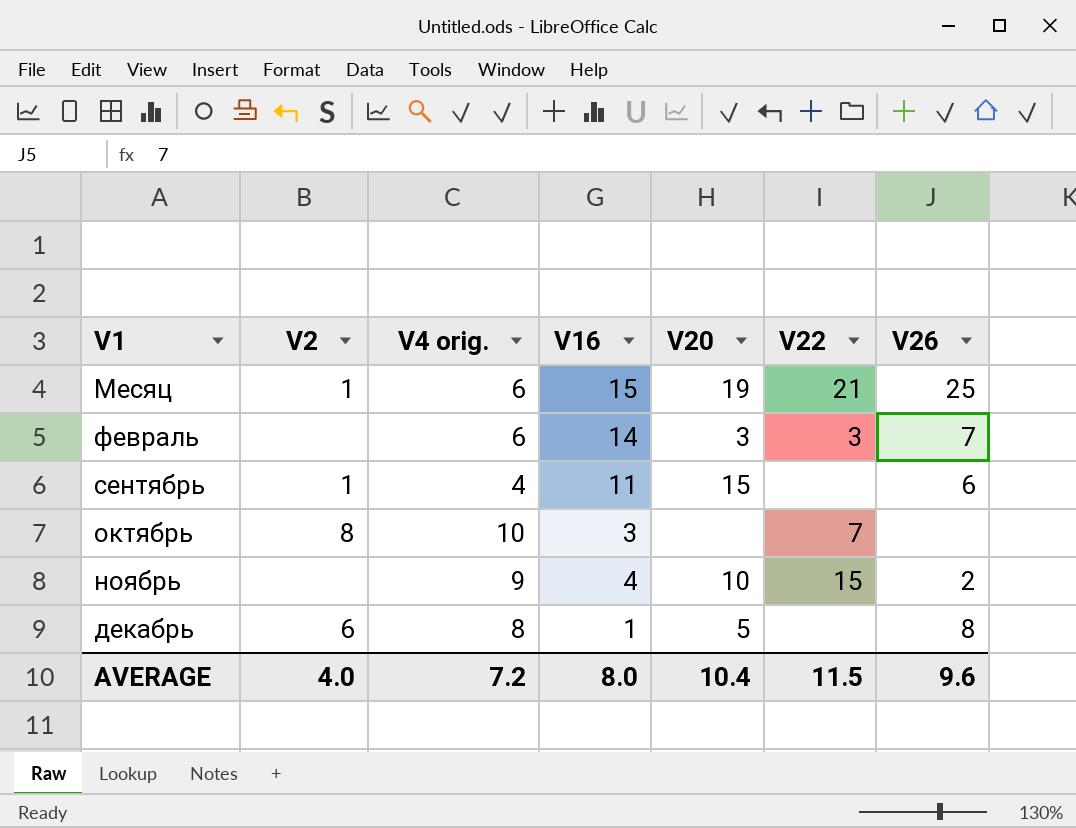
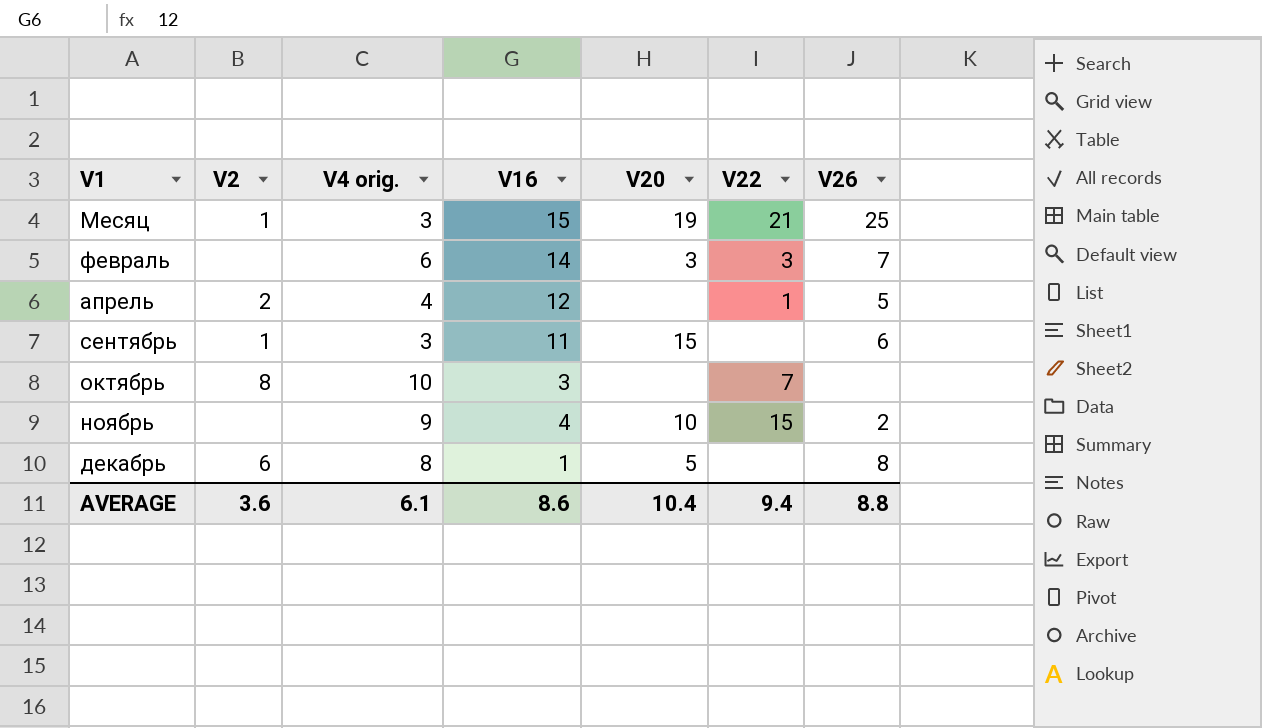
Месяц | V4 orig.: 6 -> 3
row апрель: none -> 2 | 4 | 12 | none | 1 | 5
сентябрь | V4 orig.: 4 -> 3
AVERAGE | V2: 4.0 -> 3.6
AVERAGE | V4 orig.: 7.2 -> 6.1
AVERAGE | V16: 8.0 -> 8.6
AVERAGE | V22: 11.5 -> 9.4
AVERAGE | V26: 9.6 -> 8.8

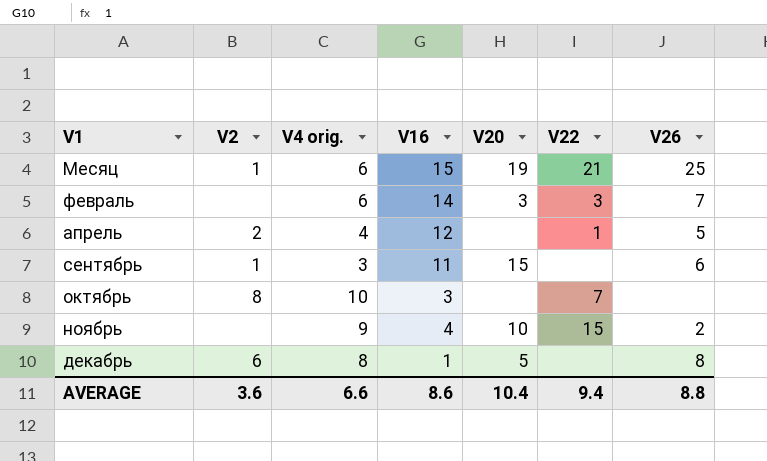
Месяц | V4 orig.: 3 -> 6
AVERAGE | V4 orig.: 6.1 -> 6.6

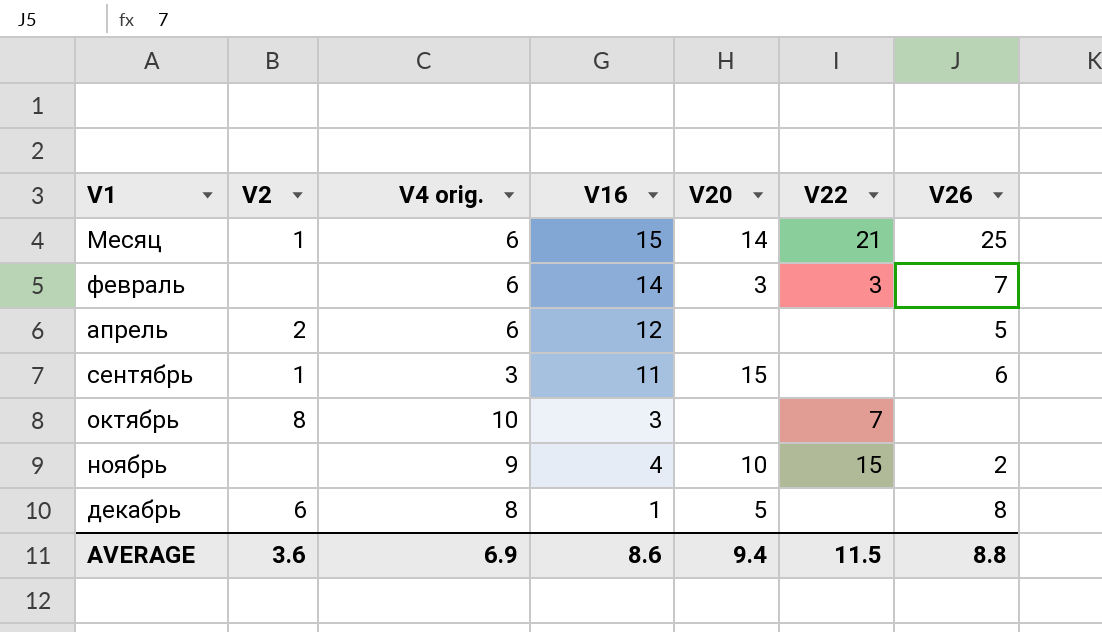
Месяц | V20: 19 -> 14
апрель | V4 orig.: 4 -> 6
апрель | V22: 1 -> none
AVERAGE | V4 orig.: 6.6 -> 6.9
AVERAGE | V20: 10.4 -> 9.4
AVERAGE | V22: 9.4 -> 11.5

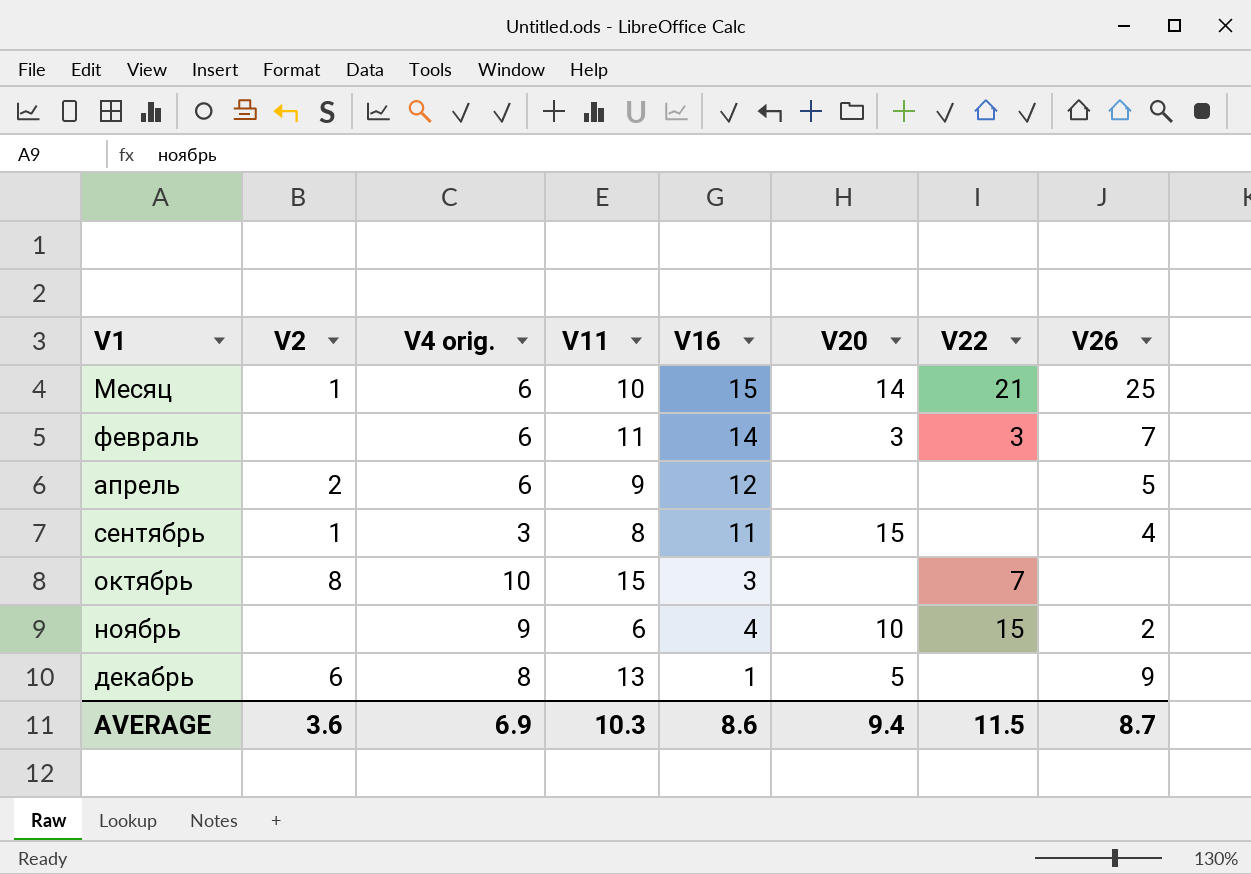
column V11 | position: none -> 4
сентябрь | V26: 6 -> 4
декабрь | V26: 8 -> 9
AVERAGE | V26: 8.8 -> 8.7

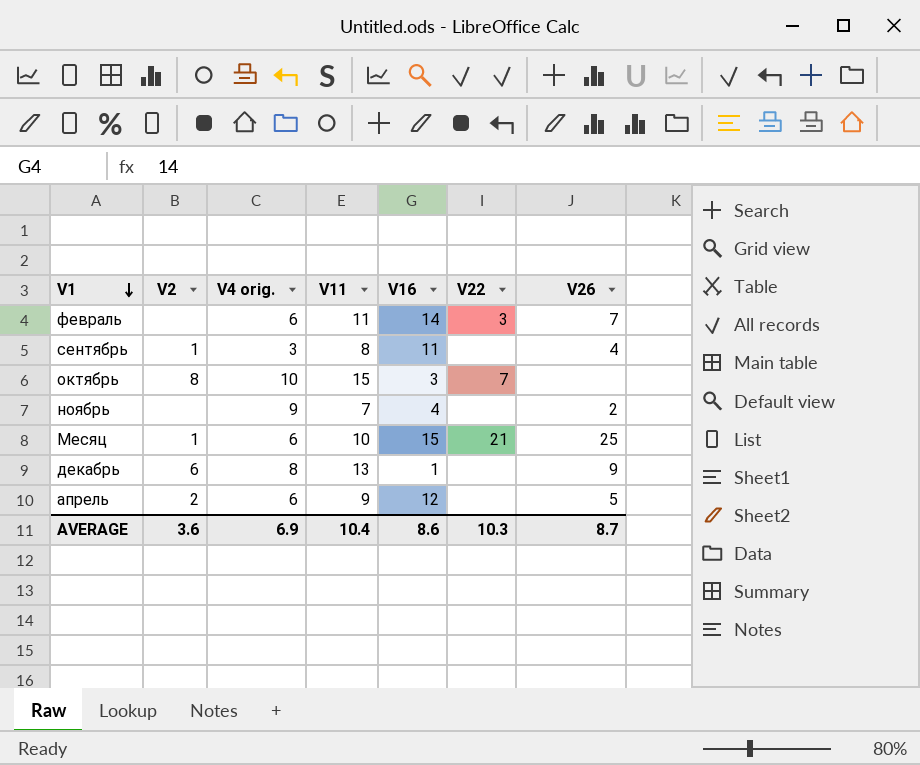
row order: none -> V1 descending
column V20 | position: 6 -> none
ноябрь | V11: 6 -> 7
ноябрь | V22: 15 -> none
AVERAGE | V11: 10.3 -> 10.4
AVERAGE | V22: 11.5 -> 10.3

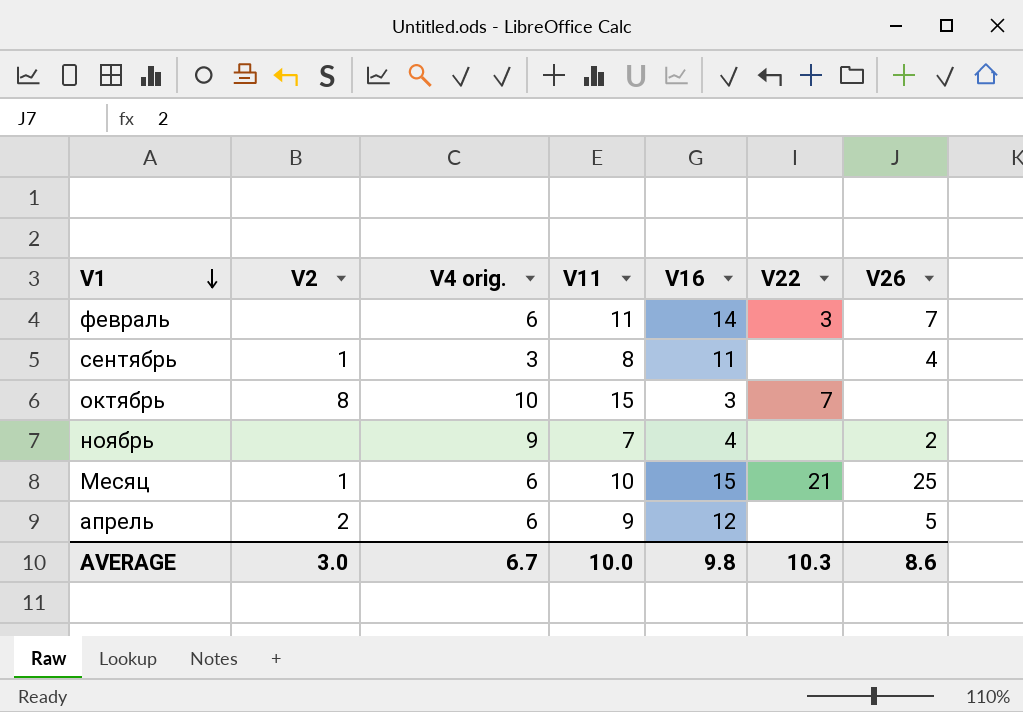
row декабрь: 6 | 8 | 13 | 1 | none | 9 -> none
AVERAGE | V2: 3.6 -> 3.0
AVERAGE | V4 orig.: 6.9 -> 6.7
AVERAGE | V11: 10.4 -> 10.0
AVERAGE | V16: 8.6 -> 9.8
AVERAGE | V26: 8.7 -> 8.6

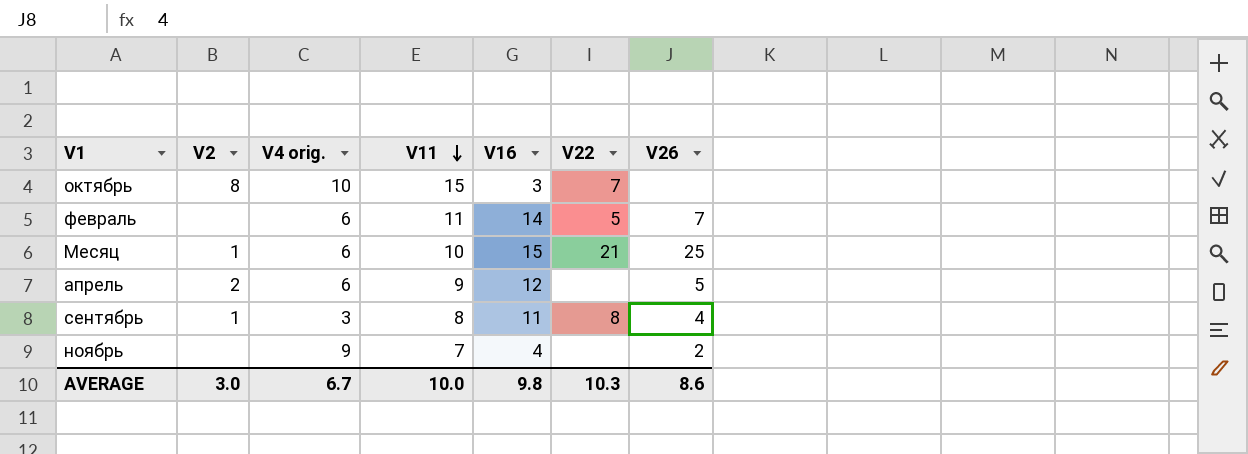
row order: V1 descending -> V11 descending
февраль | V22: 3 -> 5
сентябрь | V22: none -> 8

